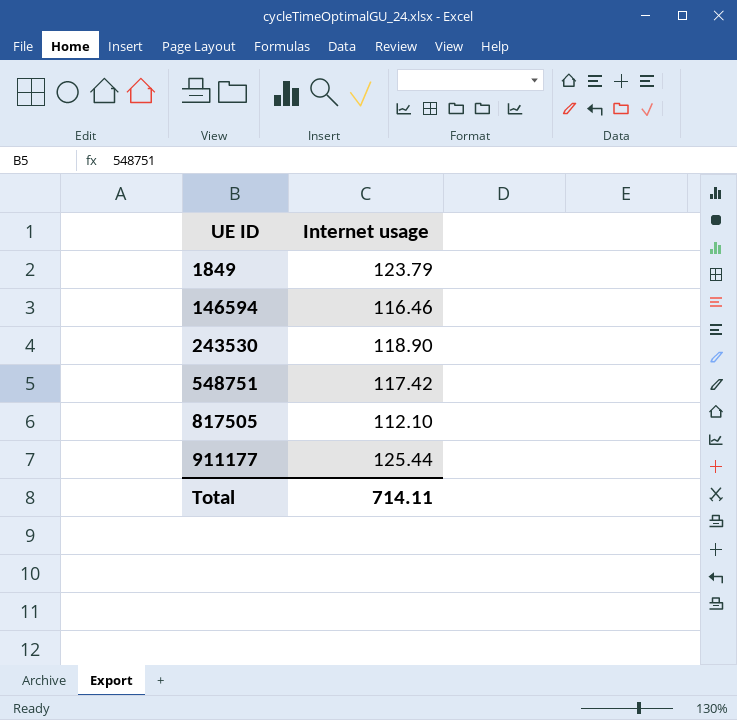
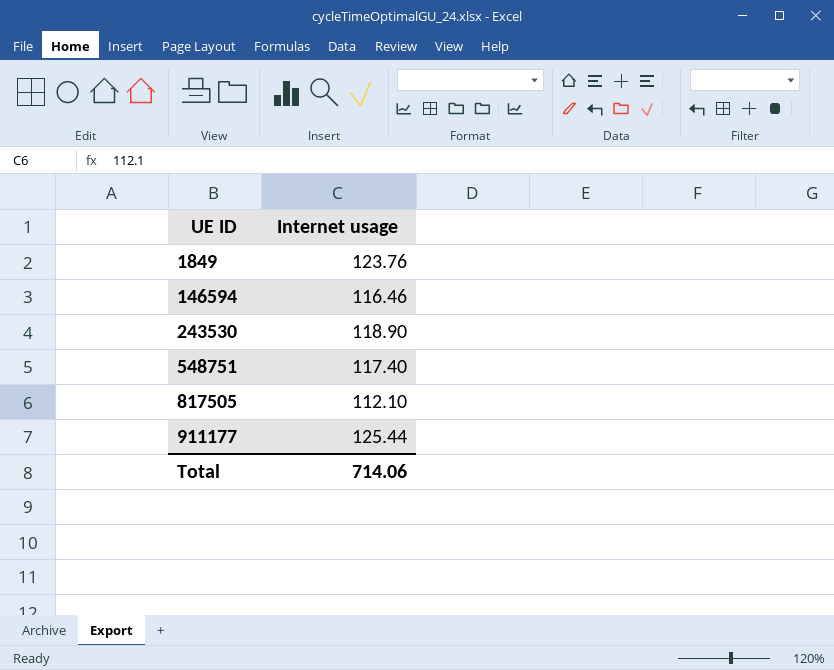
1849 | Internet usage: 123.79 -> 123.76
548751 | Internet usage: 117.42 -> 117.40
Total | Internet usage: 714.11 -> 714.06

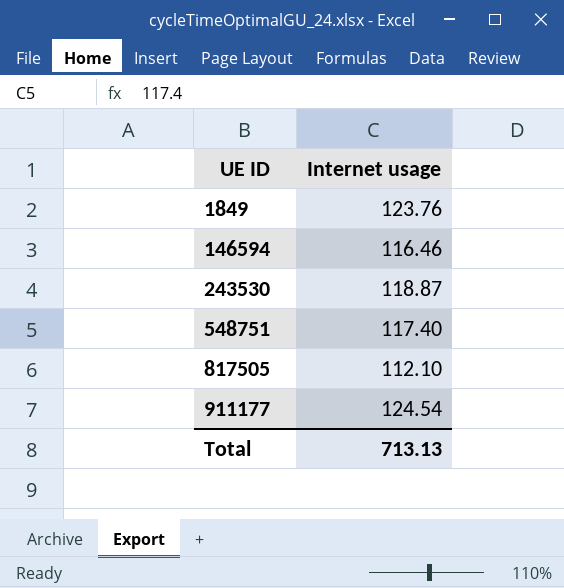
243530 | Internet usage: 118.90 -> 118.87
911177 | Internet usage: 125.44 -> 124.54
Total | Internet usage: 714.06 -> 713.13

